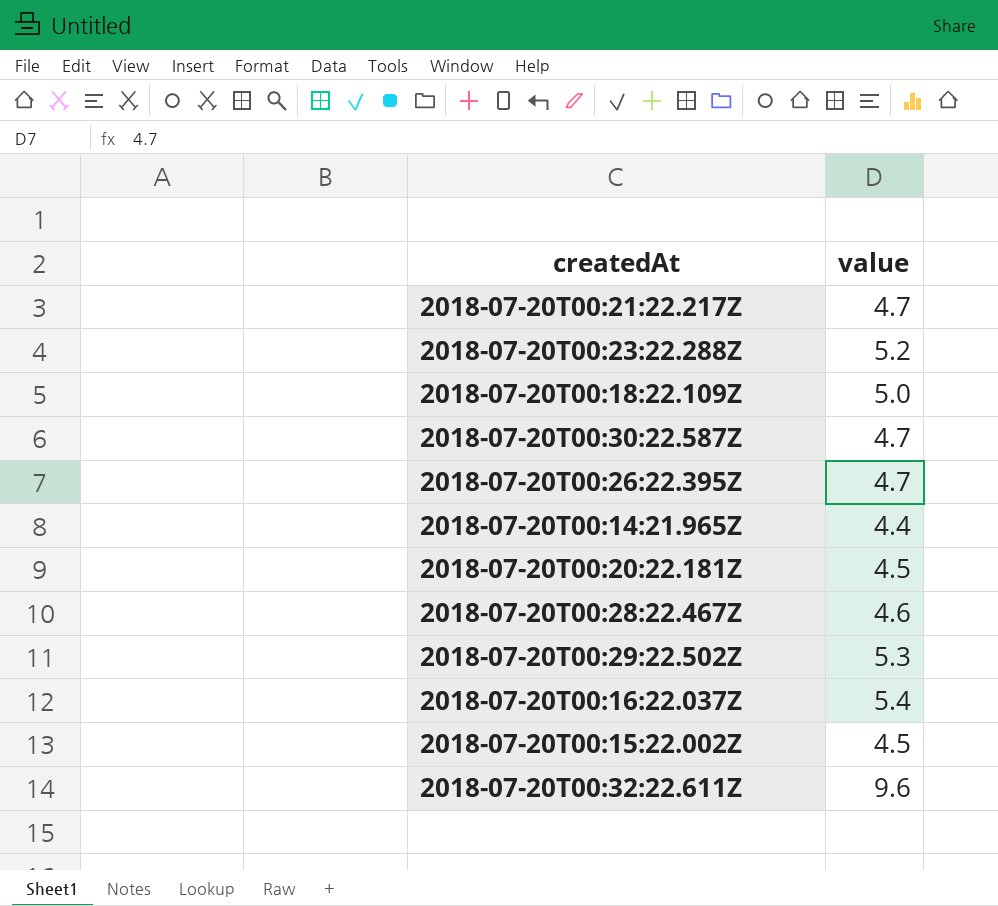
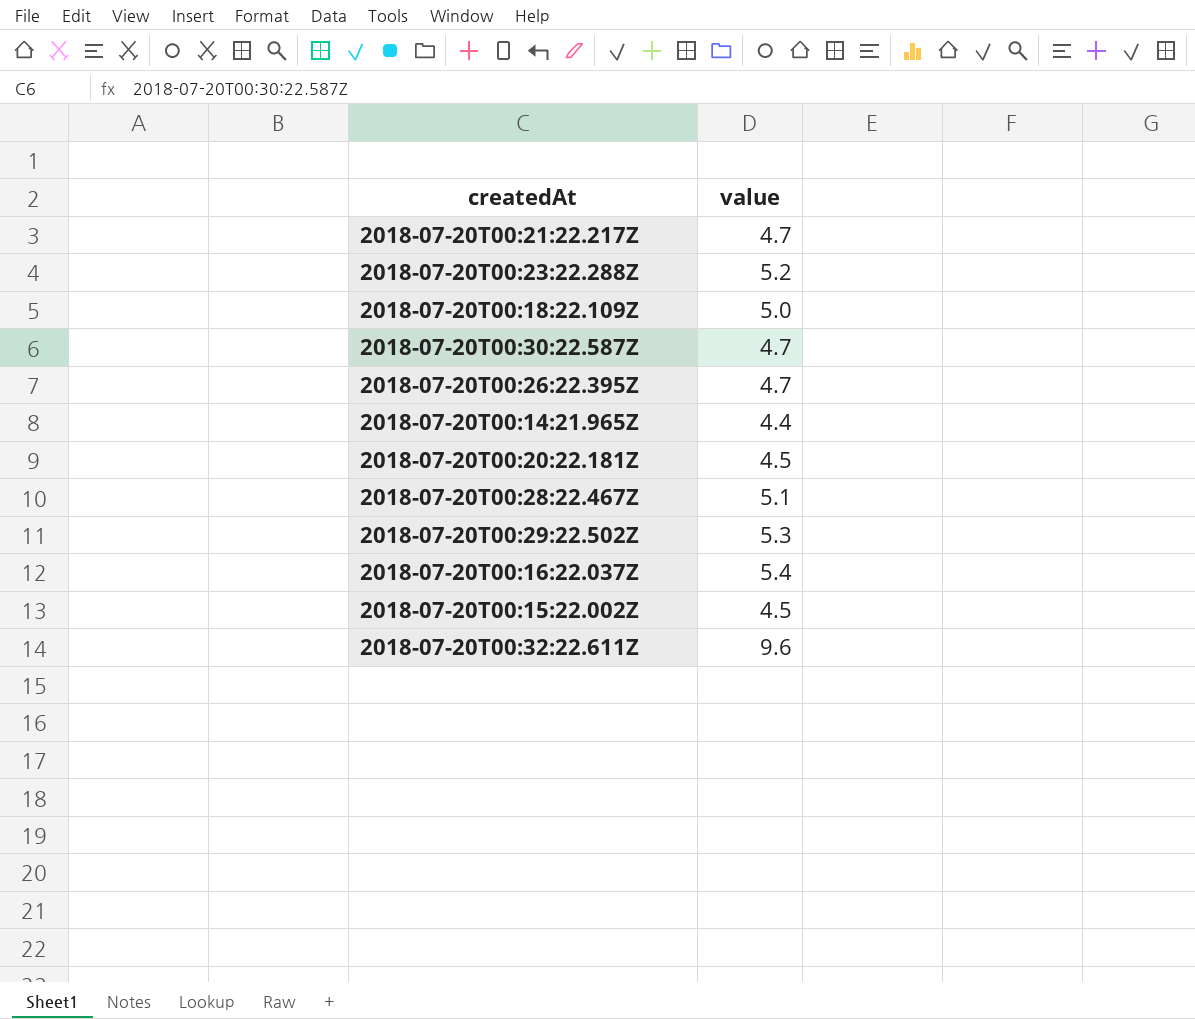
2018-07-20T00:28:22.467Z | value: 4.6 -> 5.1

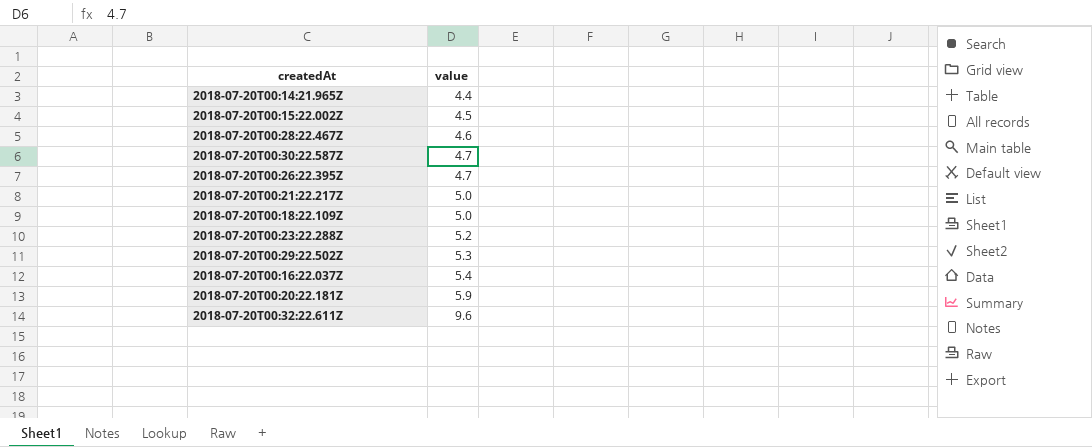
row order: none -> value ascending
2018-07-20T00:28:22.467Z | value: 5.1 -> 4.6
2018-07-20T00:21:22.217Z | value: 4.7 -> 5.0
2018-07-20T00:20:22.181Z | value: 4.5 -> 5.9

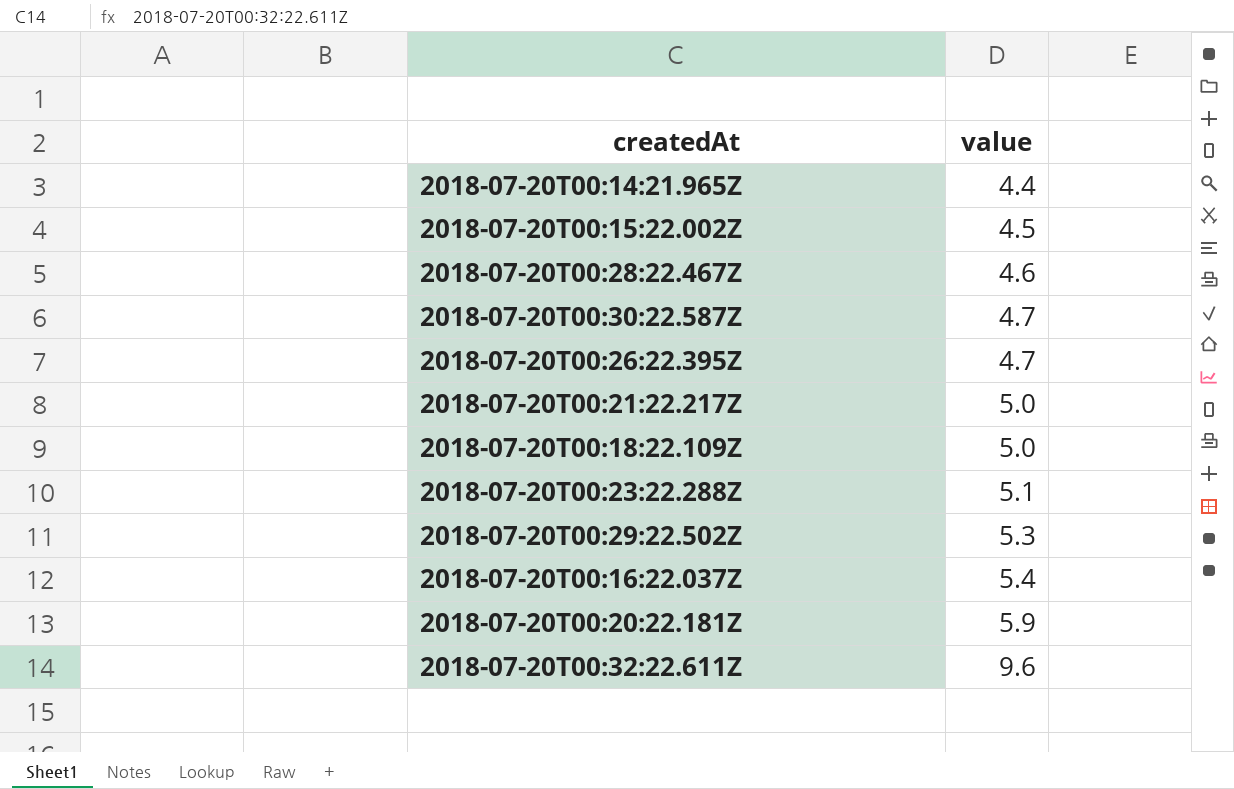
2018-07-20T00:23:22.288Z | value: 5.2 -> 5.1

